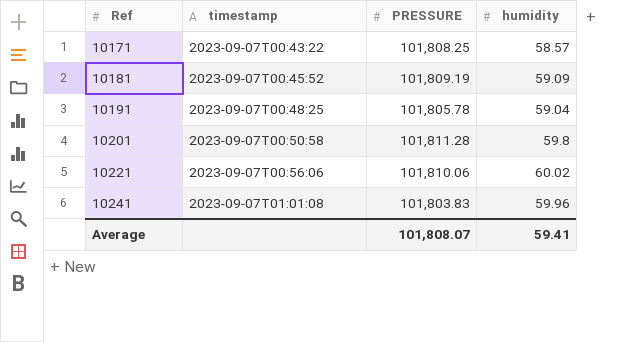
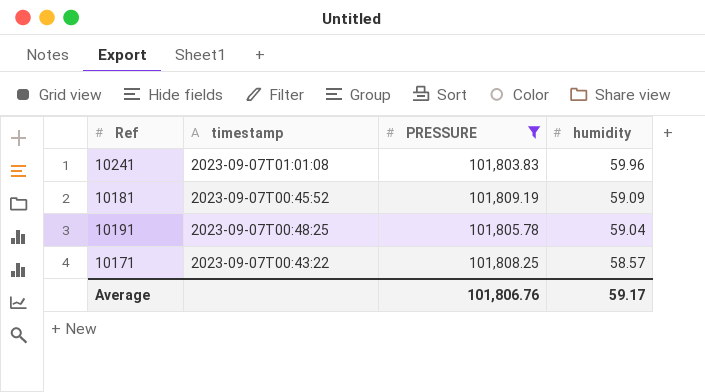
filter: none -> PRESSURE <= 101,809.19
row order: Ref ascending -> humidity descending
Average | PRESSURE: 101,808.07 -> 101,806.76
Average | humidity: 59.41 -> 59.17

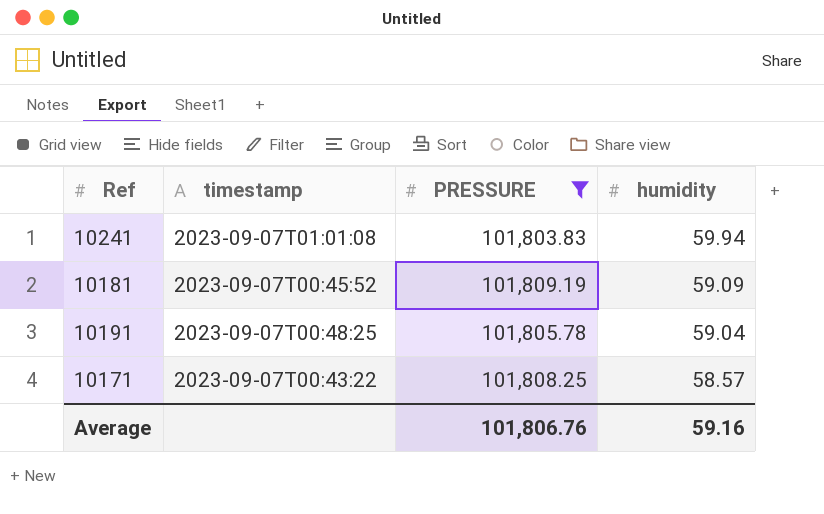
10241 | humidity: 59.96 -> 59.94
Average | humidity: 59.17 -> 59.16

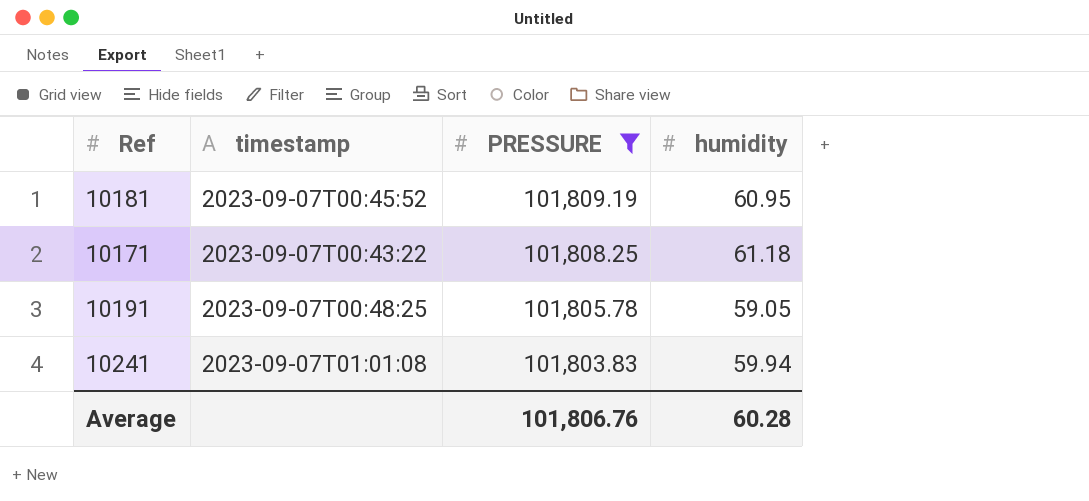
row order: humidity descending -> PRESSURE descending
10181 | humidity: 59.09 -> 60.95
10171 | humidity: 58.57 -> 61.18
10191 | humidity: 59.04 -> 59.05
Average | humidity: 59.16 -> 60.28

